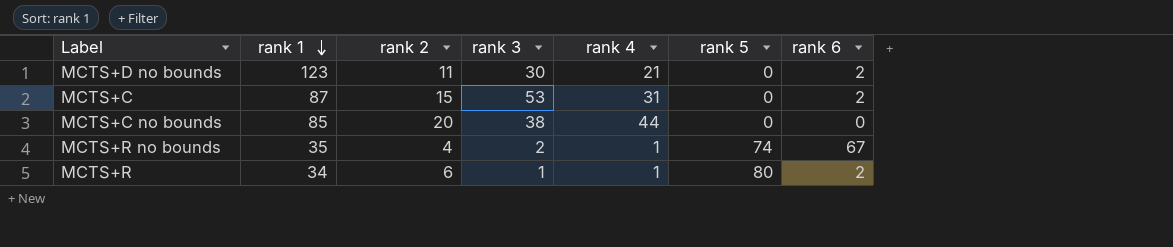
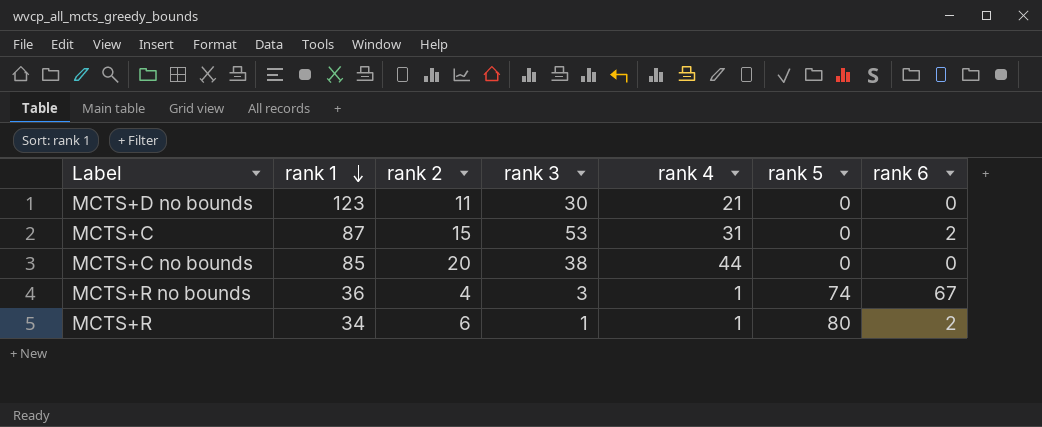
MCTS+D no bounds | rank 6: 2 -> 0
MCTS+R no bounds | rank 1: 35 -> 36
MCTS+R no bounds | rank 3: 2 -> 3

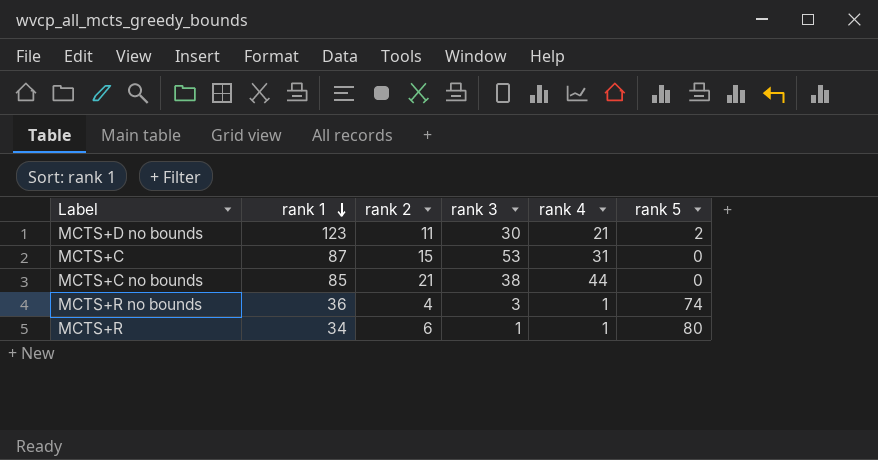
column rank 6 | position: 7 -> none
MCTS+D no bounds | rank 5: 0 -> 2
MCTS+C no bounds | rank 2: 20 -> 21

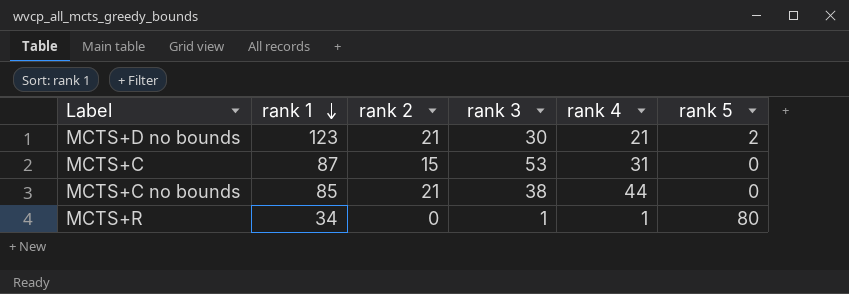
row MCTS+R no bounds: 36 | 4 | 3 | 1 | 74 -> none
MCTS+D no bounds | rank 2: 11 -> 21
MCTS+R | rank 2: 6 -> 0

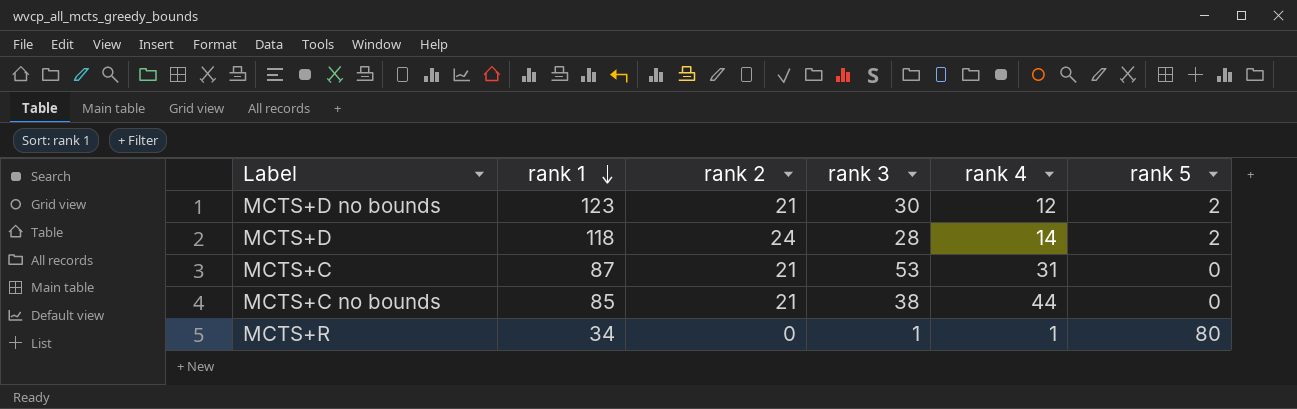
MCTS+D no bounds | rank 4: 21 -> 12
row MCTS+D: none -> 118 | 24 | 28 | 14 | 2
MCTS+C | rank 2: 15 -> 21

